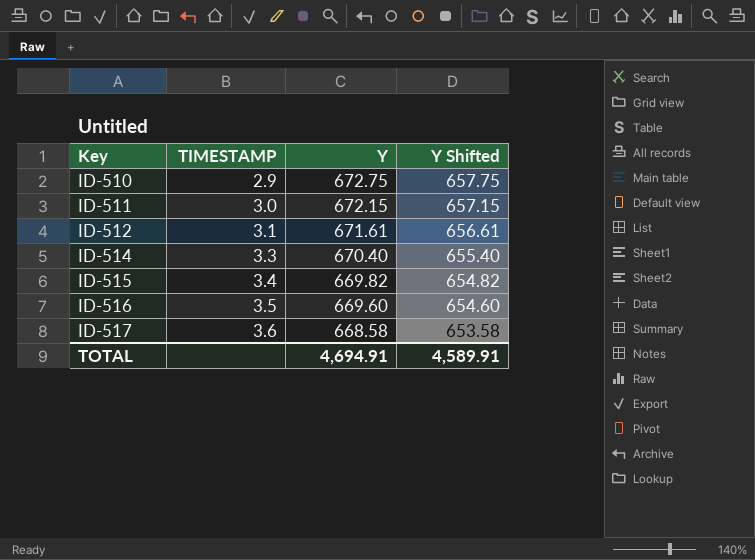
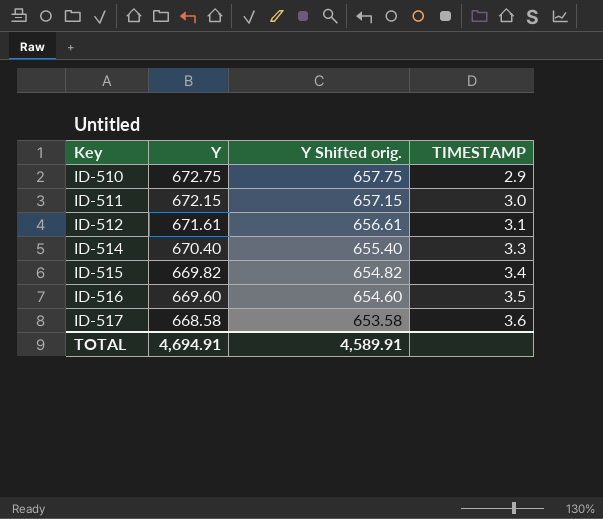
column name: Y Shifted -> Y Shifted orig.
column TIMESTAMP | position: 2 -> 4

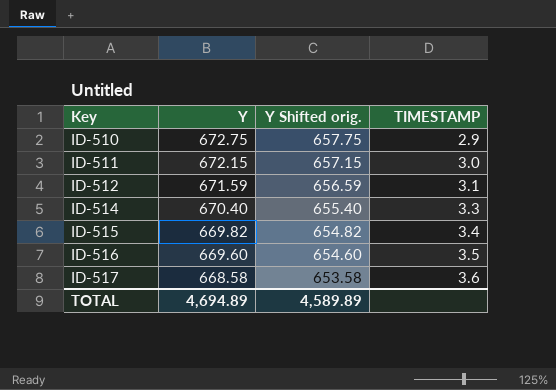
ID-512 | Y: 671.61 -> 671.59
ID-512 | Y Shifted orig.: 656.61 -> 656.59
TOTAL | Y: 4,694.91 -> 4,694.89
TOTAL | Y Shifted orig.: 4,589.91 -> 4,589.89

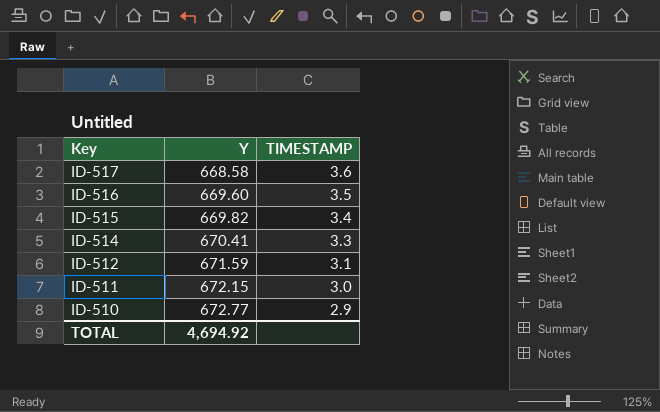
row order: Key ascending -> Key descending
column Y Shifted orig. | formula: [Y] - 15 -> none
ID-514 | Y: 670.40 -> 670.41
ID-510 | Y: 672.75 -> 672.77
TOTAL | Y: 4,694.89 -> 4,694.92

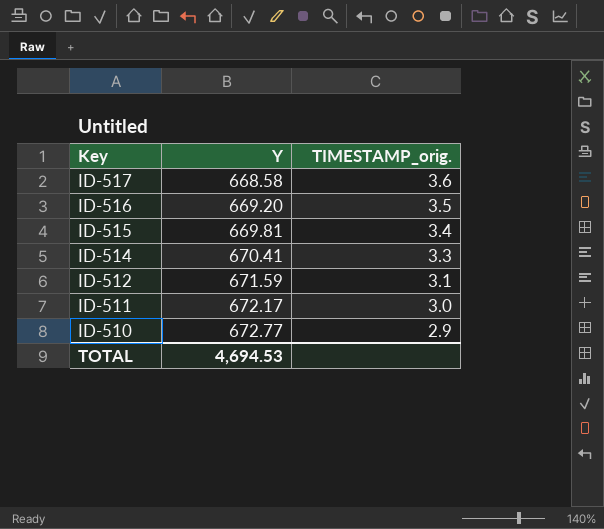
column name: TIMESTAMP -> TIMESTAMP_orig.
ID-516 | Y: 669.60 -> 669.20
ID-515 | Y: 669.82 -> 669.81
ID-511 | Y: 672.15 -> 672.17
TOTAL | Y: 4,694.92 -> 4,694.53

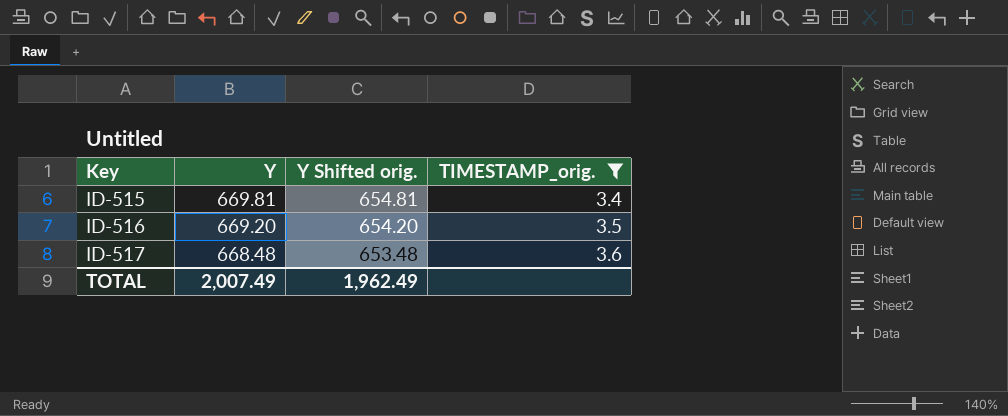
filter: none -> TIMESTAMP_orig. >= 3.4
row order: Key descending -> Key ascending
column Y Shifted orig. | formula: none -> [Y] - 15
ID-517 | Y: 668.58 -> 668.48
TOTAL | Y: 4,694.53 -> 2,007.49

